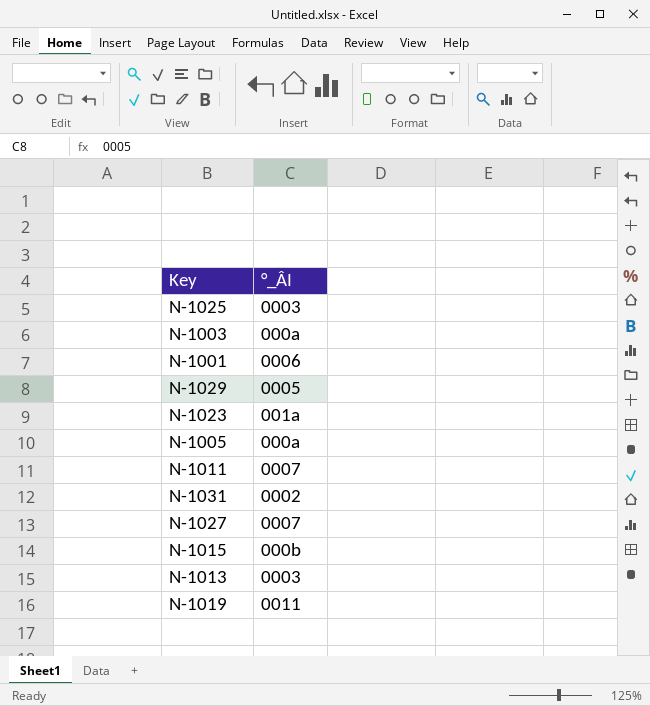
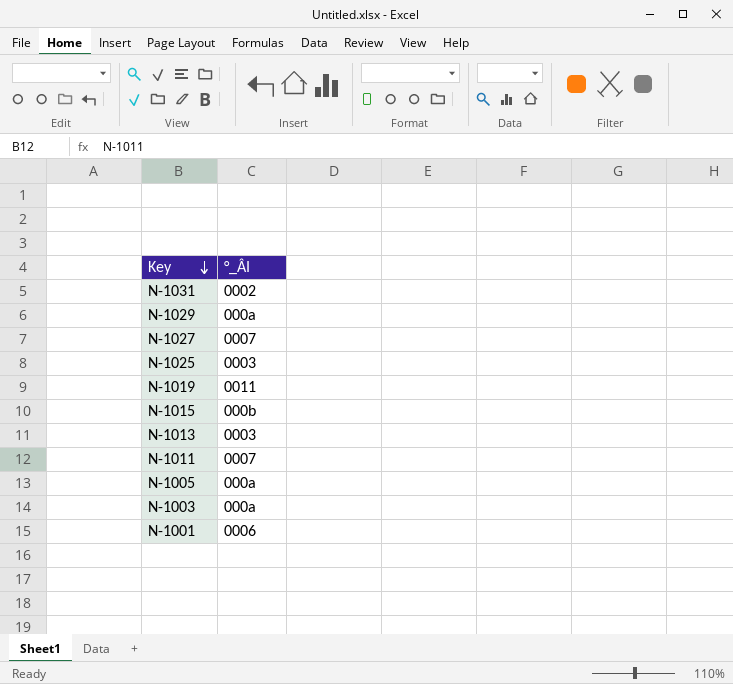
row order: none -> Key descending
row N-1023: 001a -> none
N-1029 | °_ÂI: 0005 -> 000a

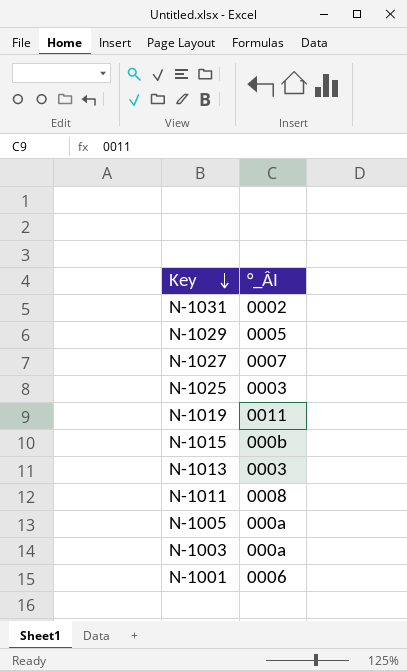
N-1029 | °_ÂI: 000a -> 0005
N-1011 | °_ÂI: 0007 -> 0008

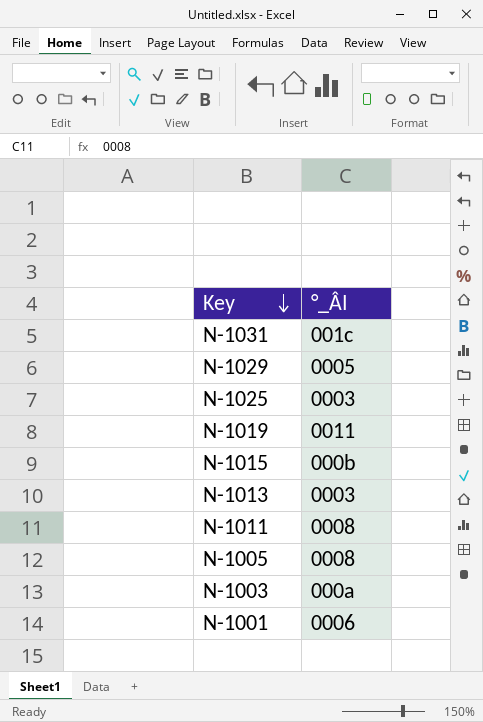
row N-1027: 0007 -> none
N-1031 | °_ÂI: 0002 -> 001c
N-1005 | °_ÂI: 000a -> 0008

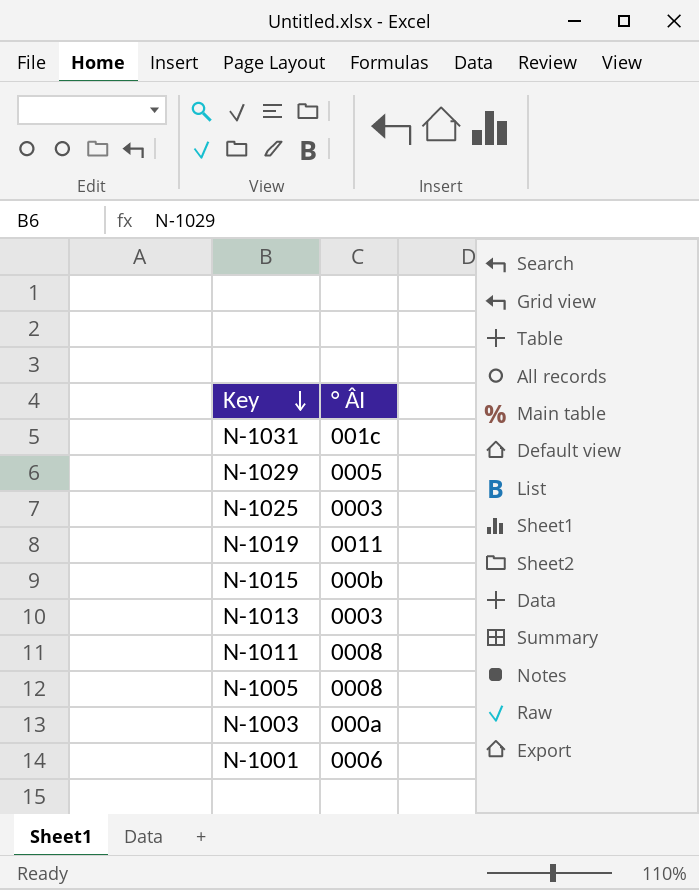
column name: °_ÂI -> ° ÂI

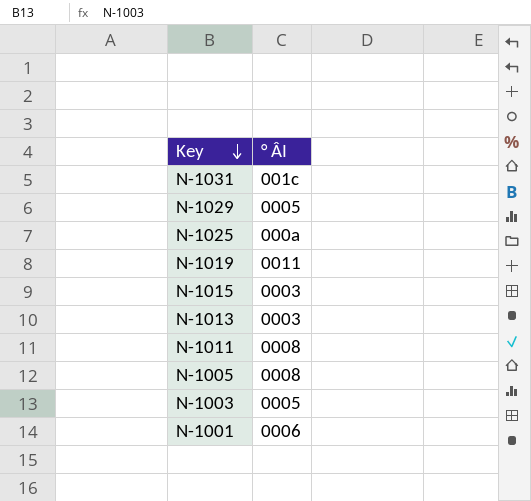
N-1025 | ° ÂI: 0003 -> 000a
N-1015 | ° ÂI: 000b -> 0003
N-1003 | ° ÂI: 000a -> 0005

